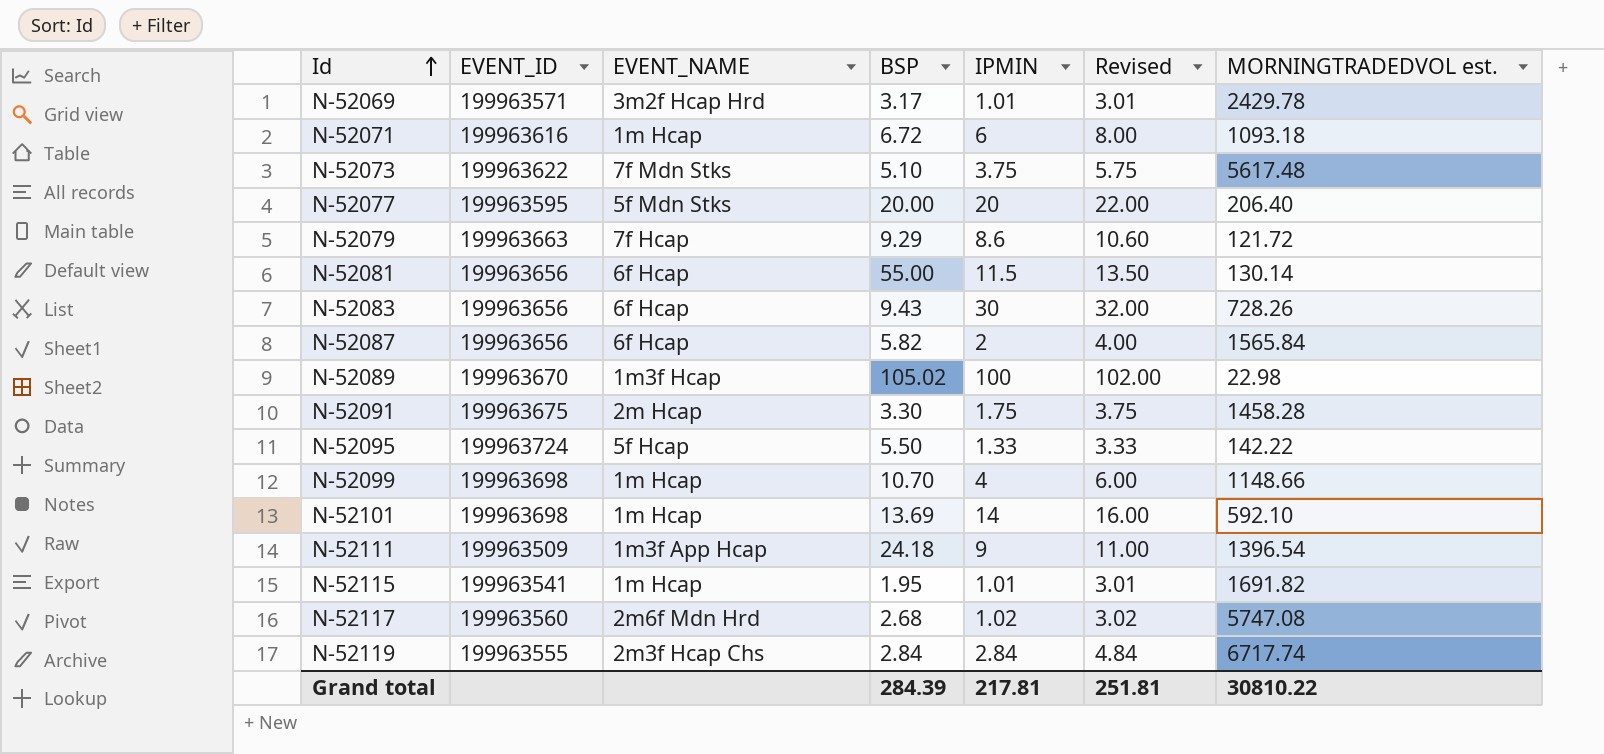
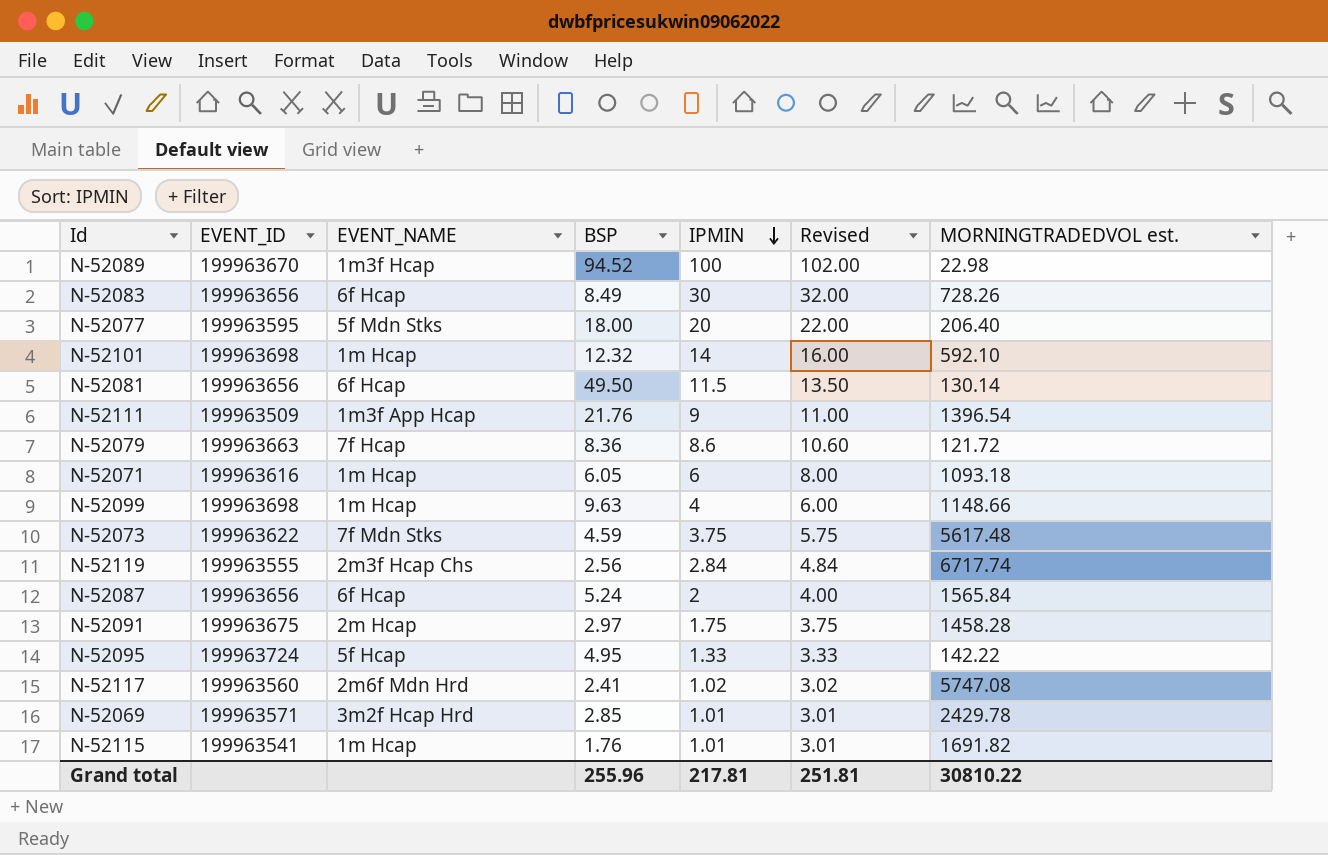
row order: Id ascending -> IPMIN descending
N-52089 | BSP: 105.02 -> 94.52
N-52083 | BSP: 9.43 -> 8.49
N-52077 | BSP: 20.00 -> 18.00
N-52101 | BSP: 13.69 -> 12.32
N-52081 | BSP: 55.00 -> 49.50
N-52111 | BSP: 24.18 -> 21.76
N-52079 | BSP: 9.29 -> 8.36
N-52071 | BSP: 6.72 -> 6.05
N-52099 | BSP: 10.70 -> 9.63
N-52073 | BSP: 5.10 -> 4.59
N-52119 | BSP: 2.84 -> 2.56
N-52087 | BSP: 5.82 -> 5.24
N-52091 | BSP: 3.30 -> 2.97
N-52095 | BSP: 5.50 -> 4.95
N-52117 | BSP: 2.68 -> 2.41
N-52069 | BSP: 3.17 -> 2.85
N-52115 | BSP: 1.95 -> 1.76
Grand total | BSP: 284.39 -> 255.96

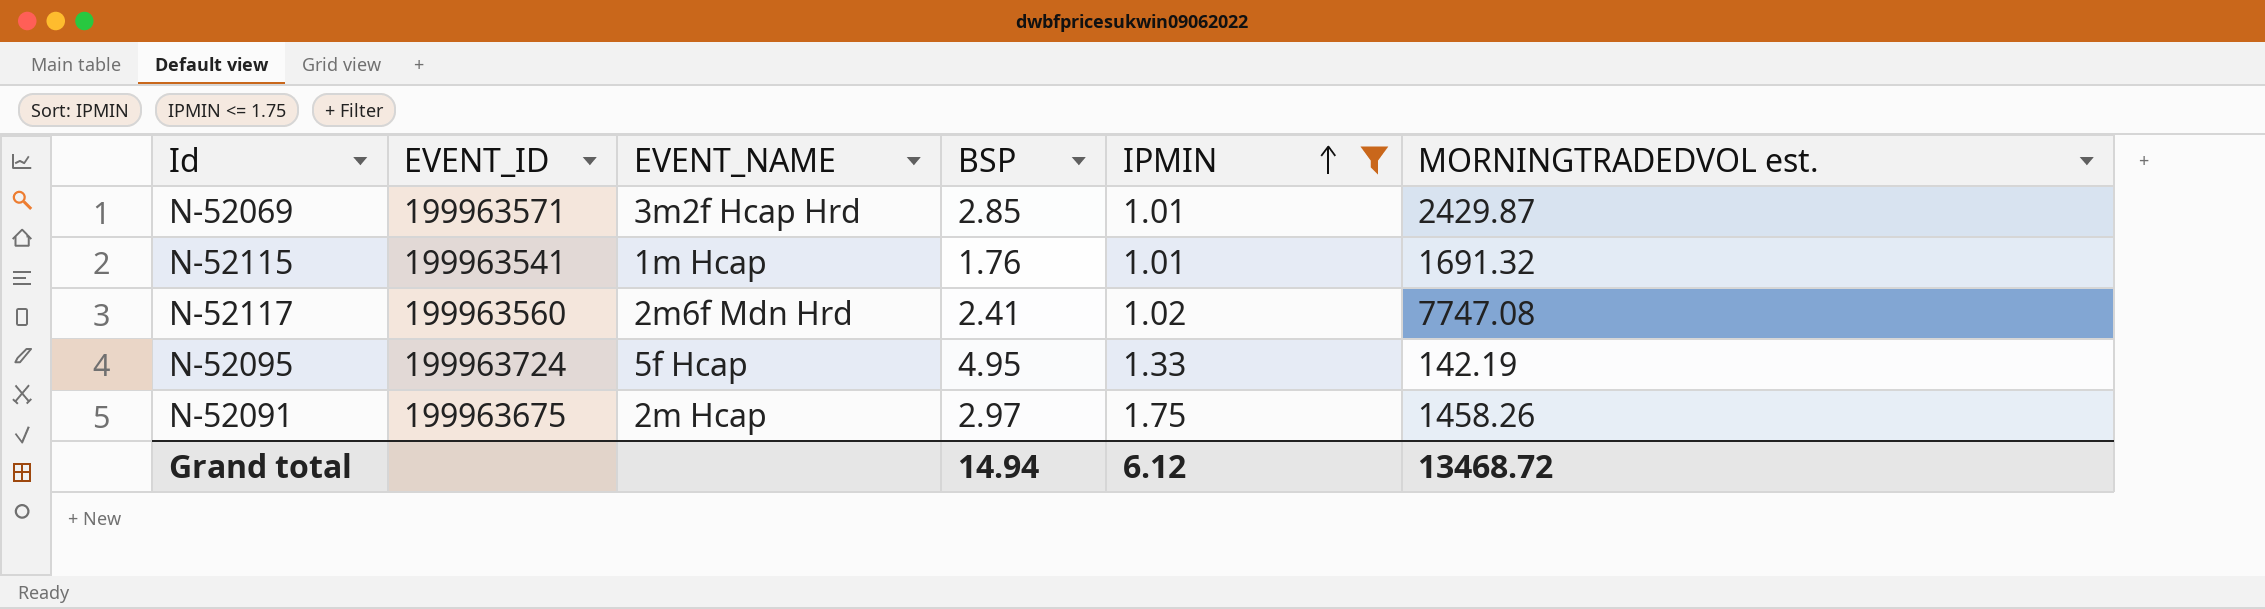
filter: none -> IPMIN <= 1.75
row order: IPMIN descending -> IPMIN ascending
column Revised | formula: [IPMIN] + 2 -> none
N-52069 | MORNINGTRADEDVOL est.: 2429.78 -> 2429.87
N-52115 | MORNINGTRADEDVOL est.: 1691.82 -> 1691.32
N-52117 | MORNINGTRADEDVOL est.: 5747.08 -> 7747.08
N-52095 | MORNINGTRADEDVOL est.: 142.22 -> 142.19
N-52091 | MORNINGTRADEDVOL est.: 1458.28 -> 1458.26
Grand total | BSP: 255.96 -> 14.94
Grand total | IPMIN: 217.81 -> 6.12
Grand total | MORNINGTRADEDVOL est.: 30810.22 -> 13468.72

